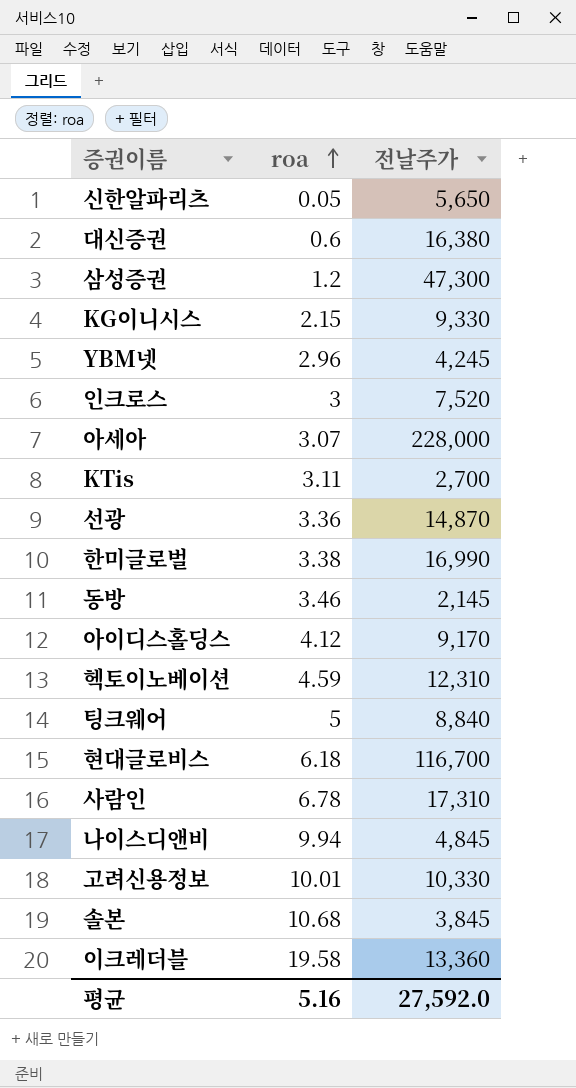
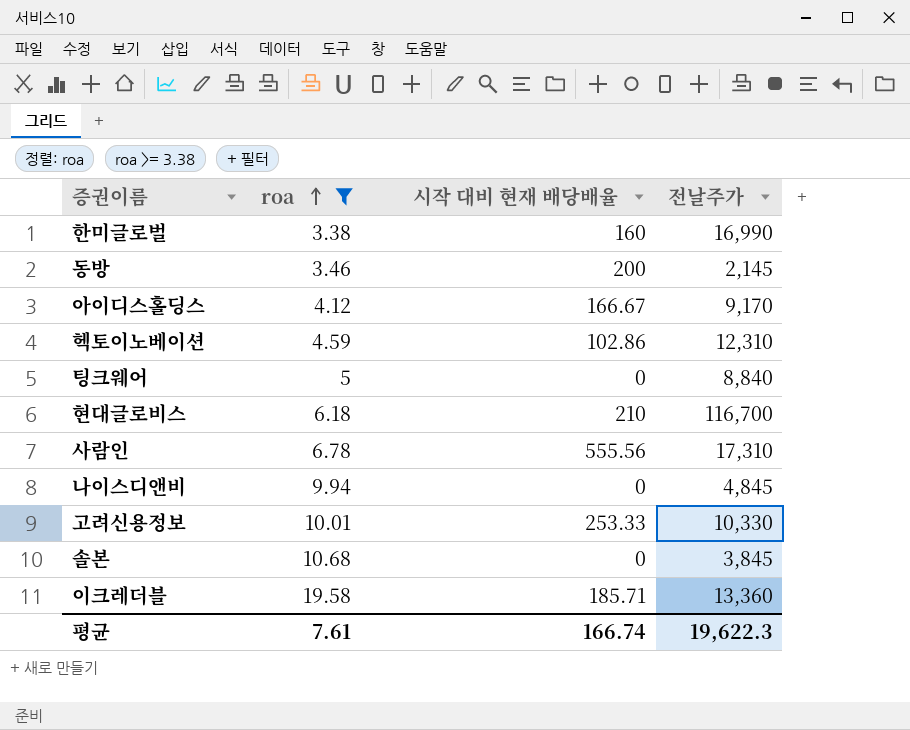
filter: none -> roa >= 3.38
column 시작 대비 현재 배당배율 | position: none -> 3
평균 | roa: 5.16 -> 7.61
평균 | 전날주가: 27,592.0 -> 19,622.3

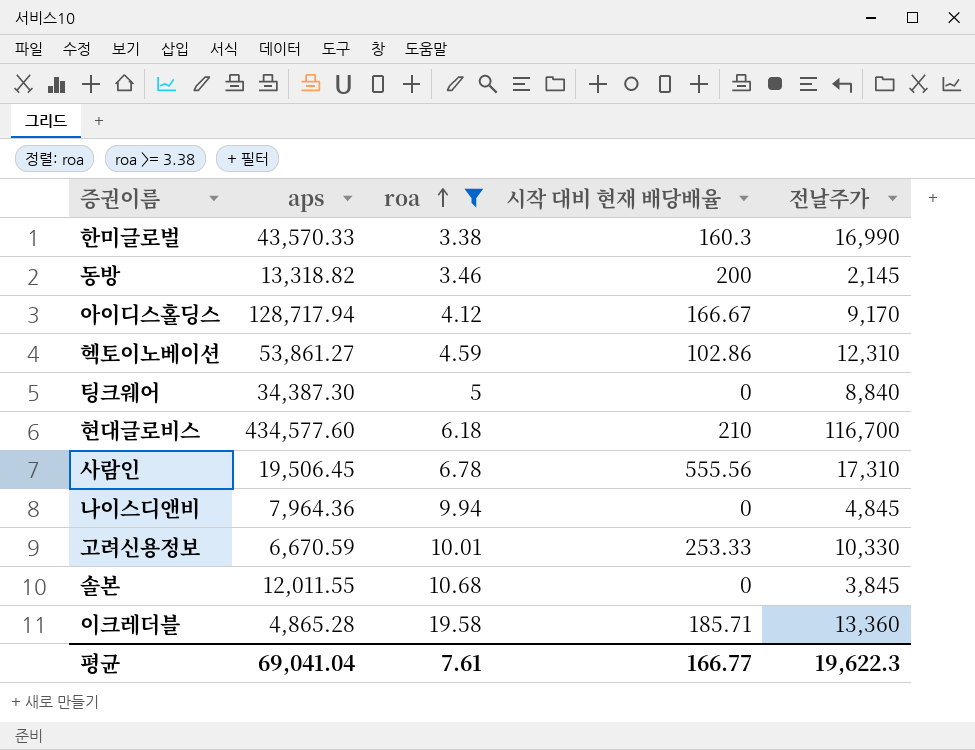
column aps | position: none -> 2
한미글로벌 | 시작 대비 현재 배당배율: 160 -> 160.3
평균 | 시작 대비 현재 배당배율: 166.74 -> 166.77

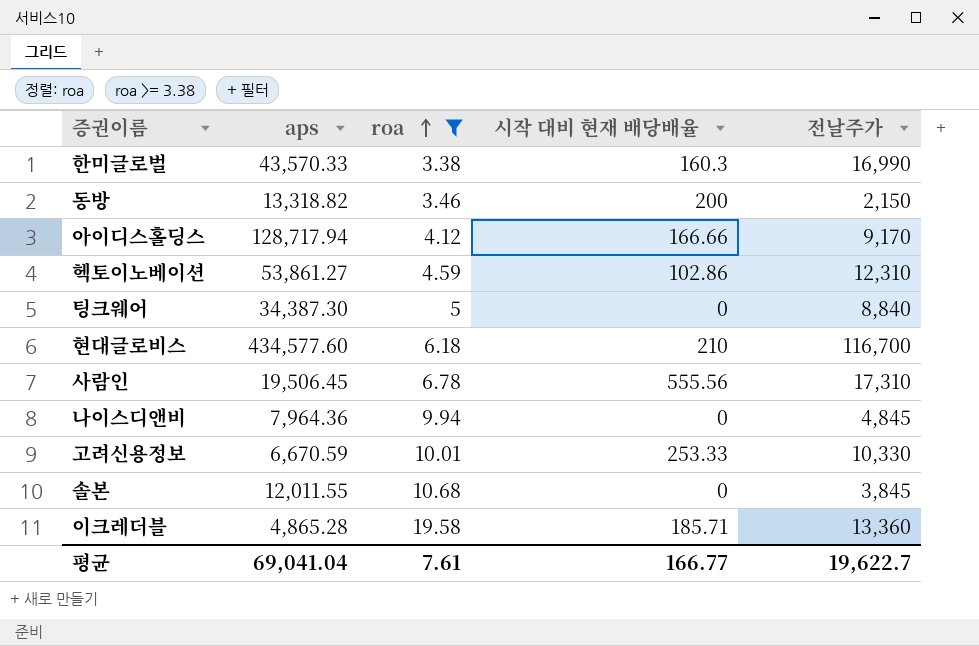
동방 | 전날주가: 2,145 -> 2,150
아이디스홀딩스 | 시작 대비 현재 배당배율: 166.67 -> 166.66
평균 | 전날주가: 19,622.3 -> 19,622.7

